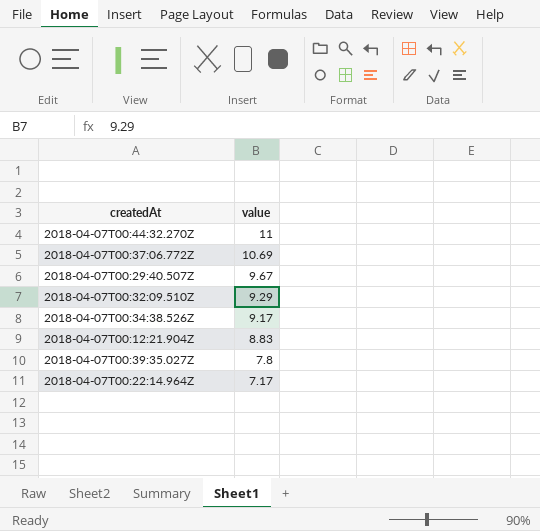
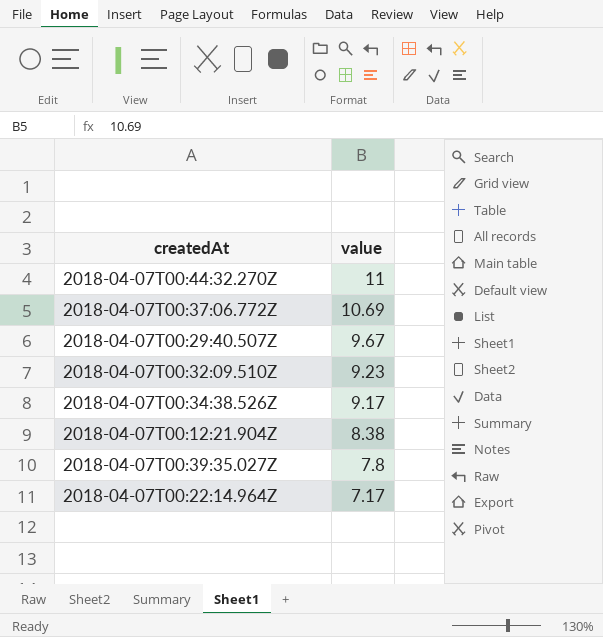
2018-04-07T00:32:09.510Z | value: 9.29 -> 9.23
2018-04-07T00:12:21.904Z | value: 8.83 -> 8.38

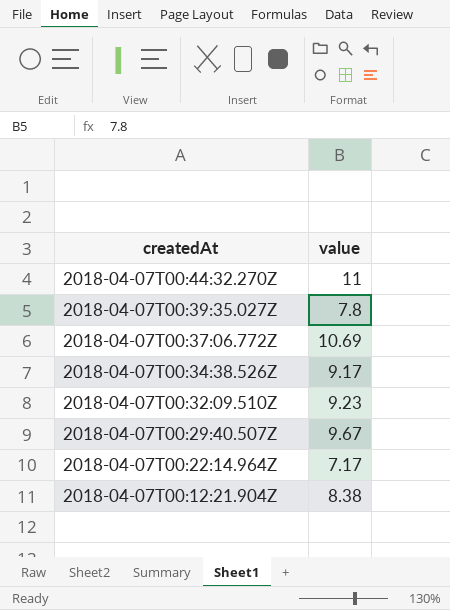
row order: value descending -> createdAt descending

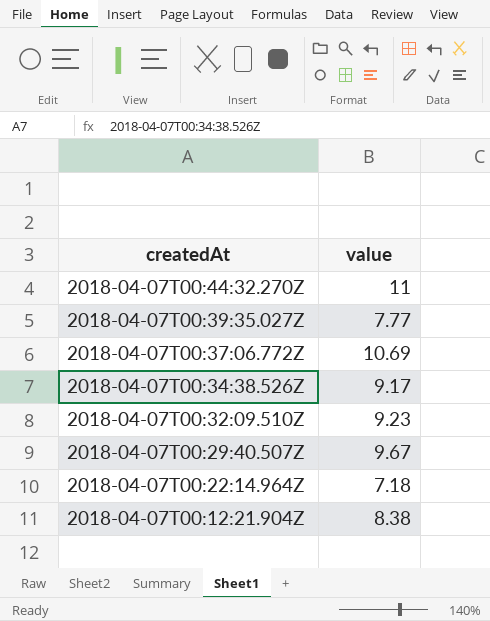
2018-04-07T00:39:35.027Z | value: 7.8 -> 7.77
2018-04-07T00:22:14.964Z | value: 7.17 -> 7.18

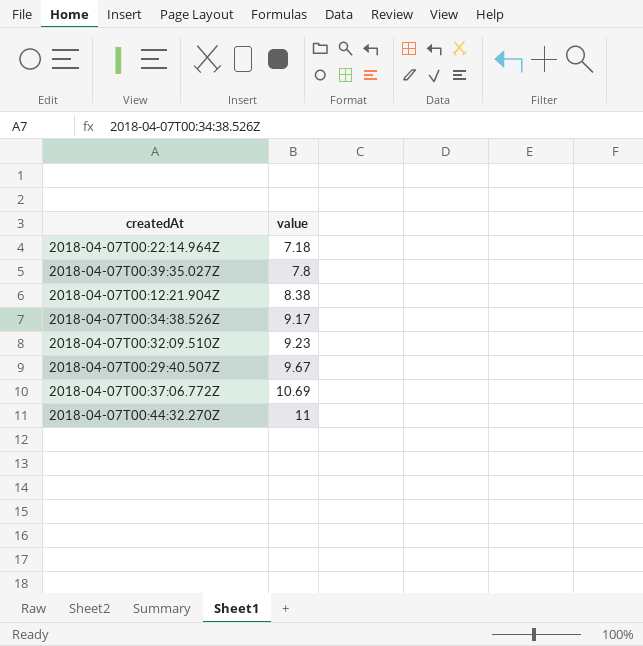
row order: createdAt descending -> value ascending
2018-04-07T00:39:35.027Z | value: 7.77 -> 7.8

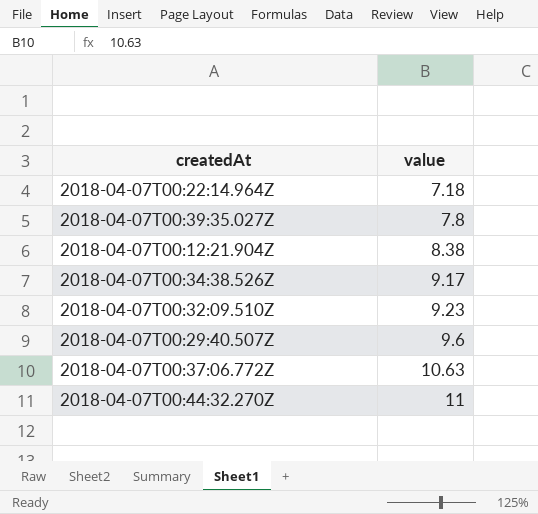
2018-04-07T00:29:40.507Z | value: 9.67 -> 9.6
2018-04-07T00:37:06.772Z | value: 10.69 -> 10.63

